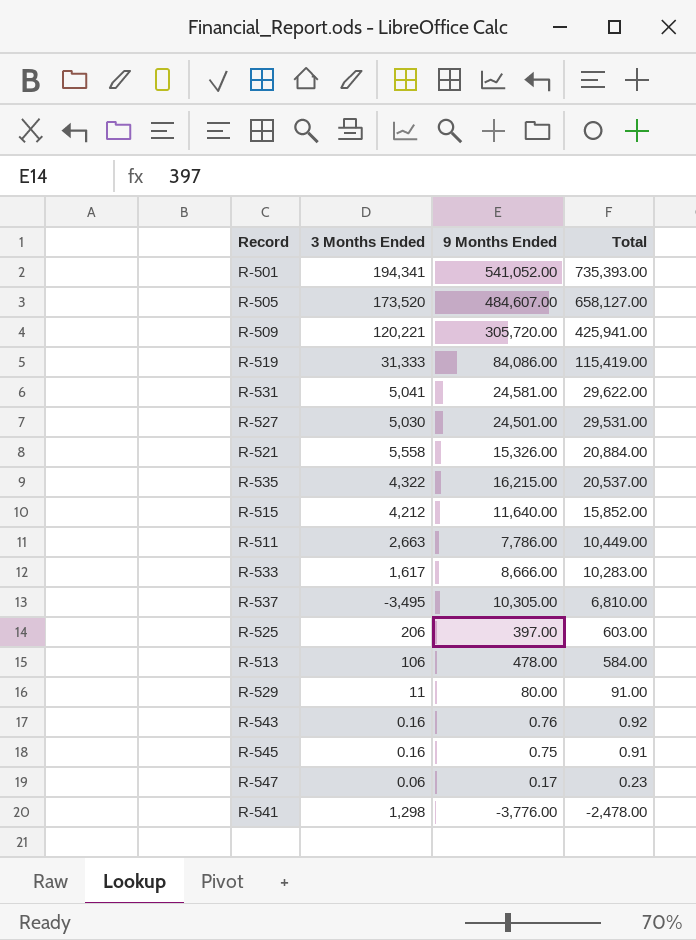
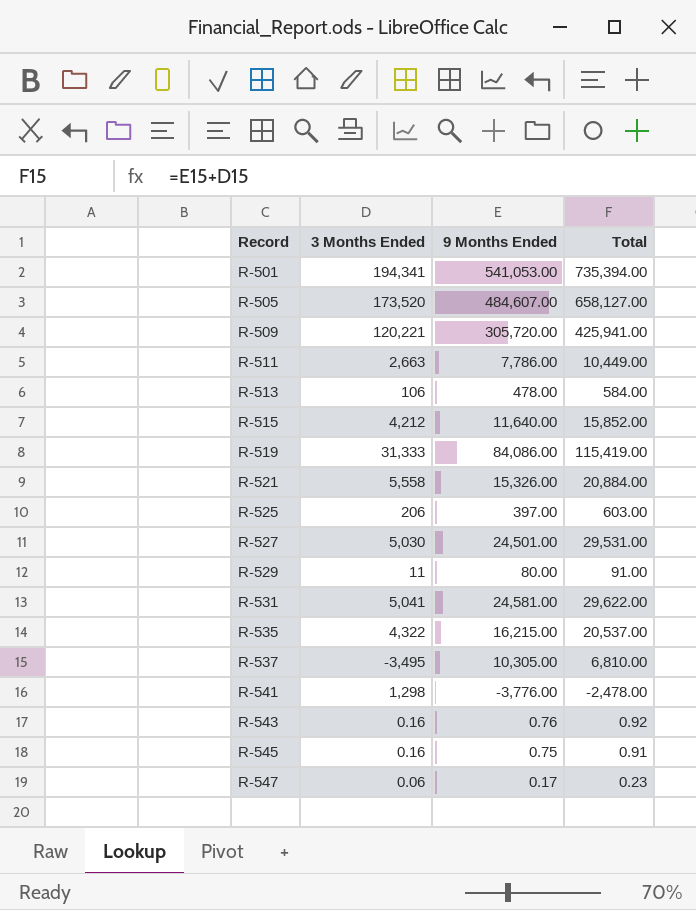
row order: Total descending -> Record ascending
row R-533: 1,617 | 8,666.00 | 10,283.00 -> none
R-501 | 9 Months Ended: 541,052.00 -> 541,053.00
R-501 | Total: 735,393.00 -> 735,394.00

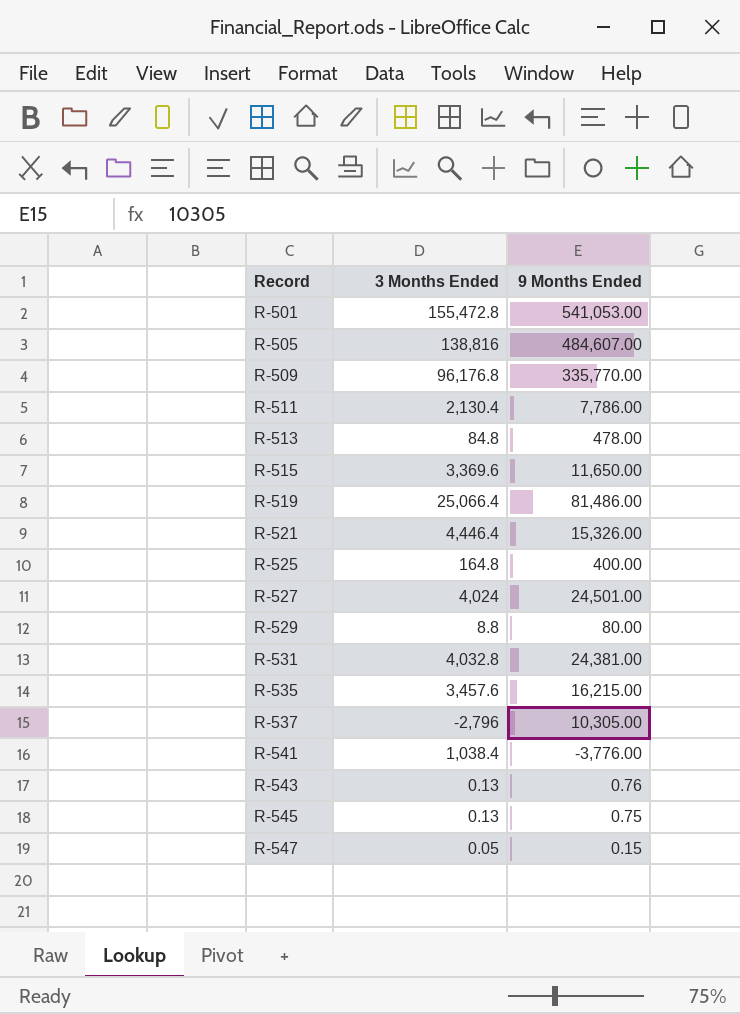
column Total | formula: [3 Months Ended] + [9 Months Ended] -> none
R-501 | 3 Months Ended: 194,341 -> 155,472.8
R-505 | 3 Months Ended: 173,520 -> 138,816
R-509 | 3 Months Ended: 120,221 -> 96,176.8
R-509 | 9 Months Ended: 305,720.00 -> 335,770.00
R-511 | 3 Months Ended: 2,663 -> 2,130.4
R-513 | 3 Months Ended: 106 -> 84.8
R-515 | 3 Months Ended: 4,212 -> 3,369.6
R-515 | 9 Months Ended: 11,640.00 -> 11,650.00
R-519 | 3 Months Ended: 31,333 -> 25,066.4
R-519 | 9 Months Ended: 84,086.00 -> 81,486.00
R-521 | 3 Months Ended: 5,558 -> 4,446.4
R-525 | 3 Months Ended: 206 -> 164.8
R-525 | 9 Months Ended: 397.00 -> 400.00
R-527 | 3 Months Ended: 5,030 -> 4,024
R-529 | 3 Months Ended: 11 -> 8.8
R-531 | 3 Months Ended: 5,041 -> 4,032.8
R-531 | 9 Months Ended: 24,581.00 -> 24,381.00
R-535 | 3 Months Ended: 4,322 -> 3,457.6
R-537 | 3 Months Ended: -3,495 -> -2,796
R-541 | 3 Months Ended: 1,298 -> 1,038.4
R-543 | 3 Months Ended: 0.16 -> 0.13
R-545 | 3 Months Ended: 0.16 -> 0.13
R-547 | 3 Months Ended: 0.06 -> 0.05
R-547 | 9 Months Ended: 0.17 -> 0.15

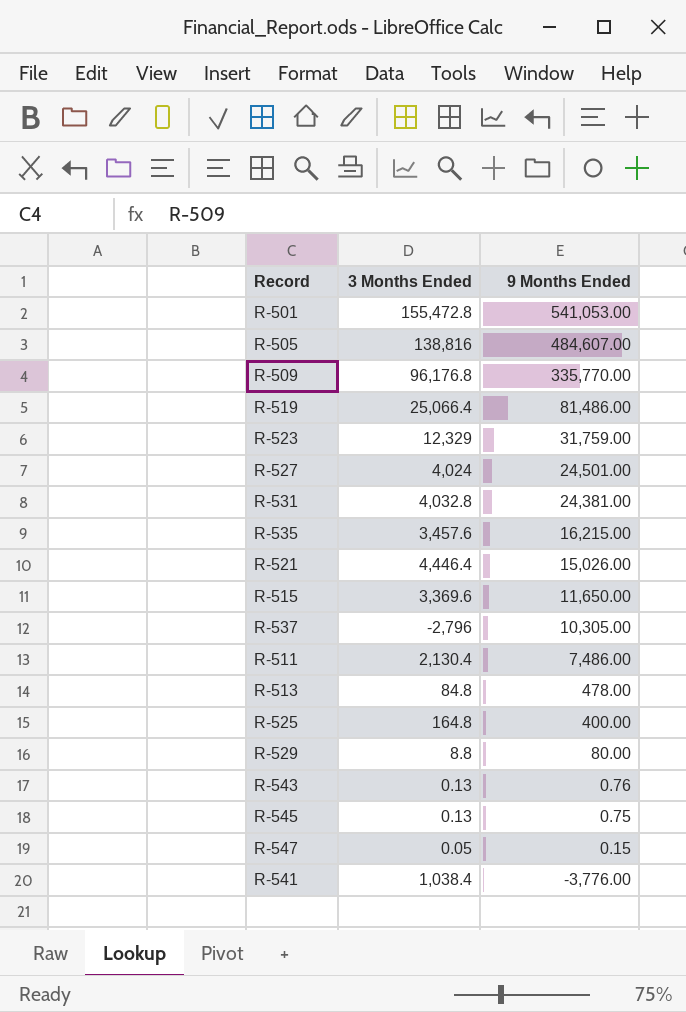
row order: Record ascending -> 9 Months Ended descending
row R-523: none -> 12,329 | 31,759.00
R-521 | 9 Months Ended: 15,326.00 -> 15,026.00
R-511 | 9 Months Ended: 7,786.00 -> 7,486.00

